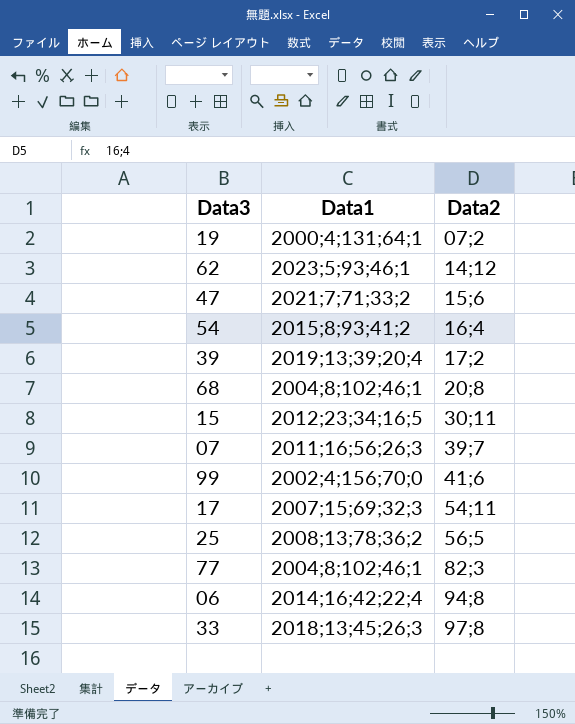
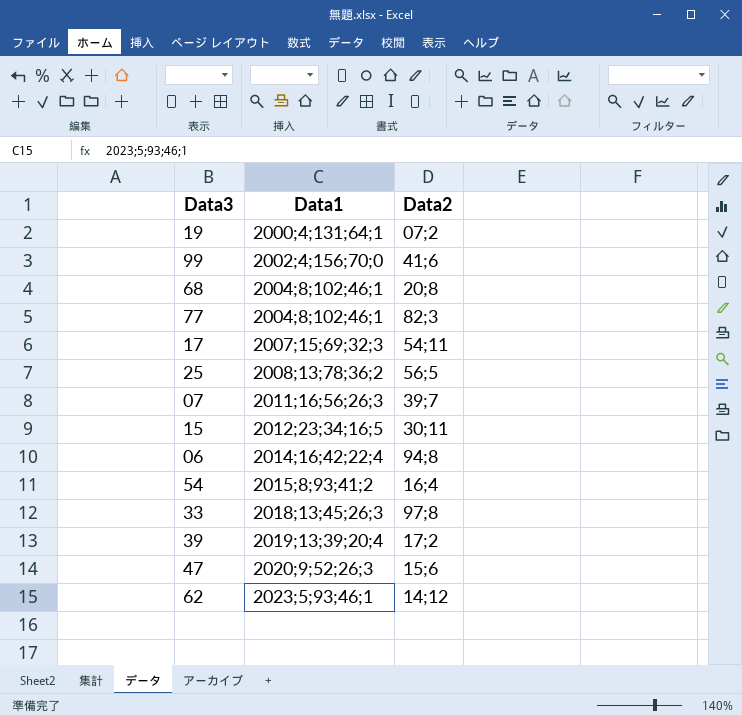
row order: Data2 ascending -> Data1 ascending
47 | Data1: 2021;7;71;33;2 -> 2020;9;52;26;3

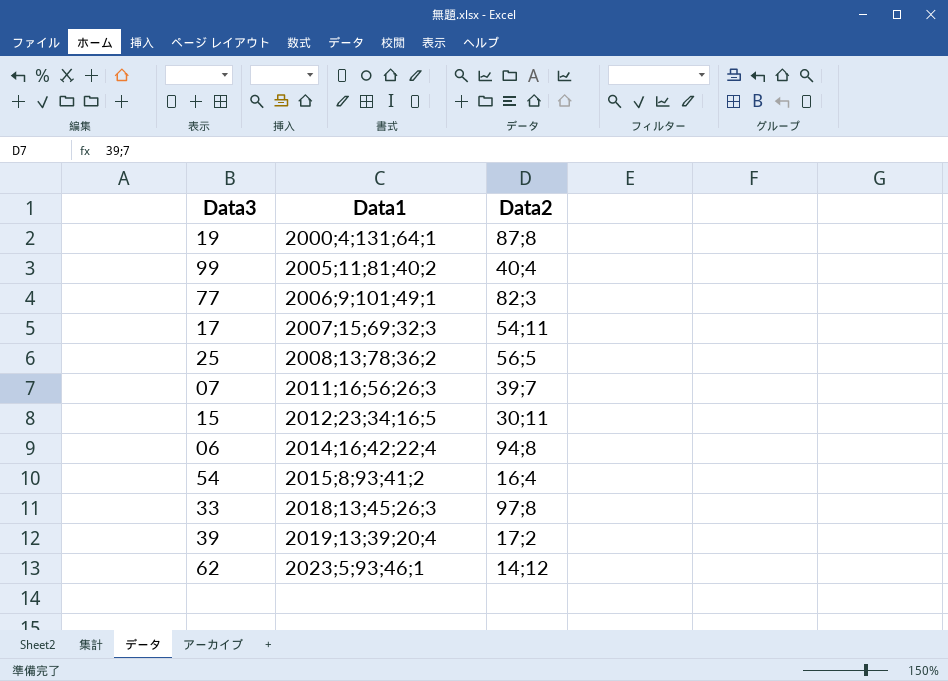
row 68: 2004;8;102;46;1 | 20;8 -> none
row 47: 2020;9;52;26;3 | 15;6 -> none
19 | Data2: 07;2 -> 87;8
99 | Data1: 2002;4;156;70;0 -> 2005;11;81;40;2
99 | Data2: 41;6 -> 40;4
77 | Data1: 2004;8;102;46;1 -> 2006;9;101;49;1

